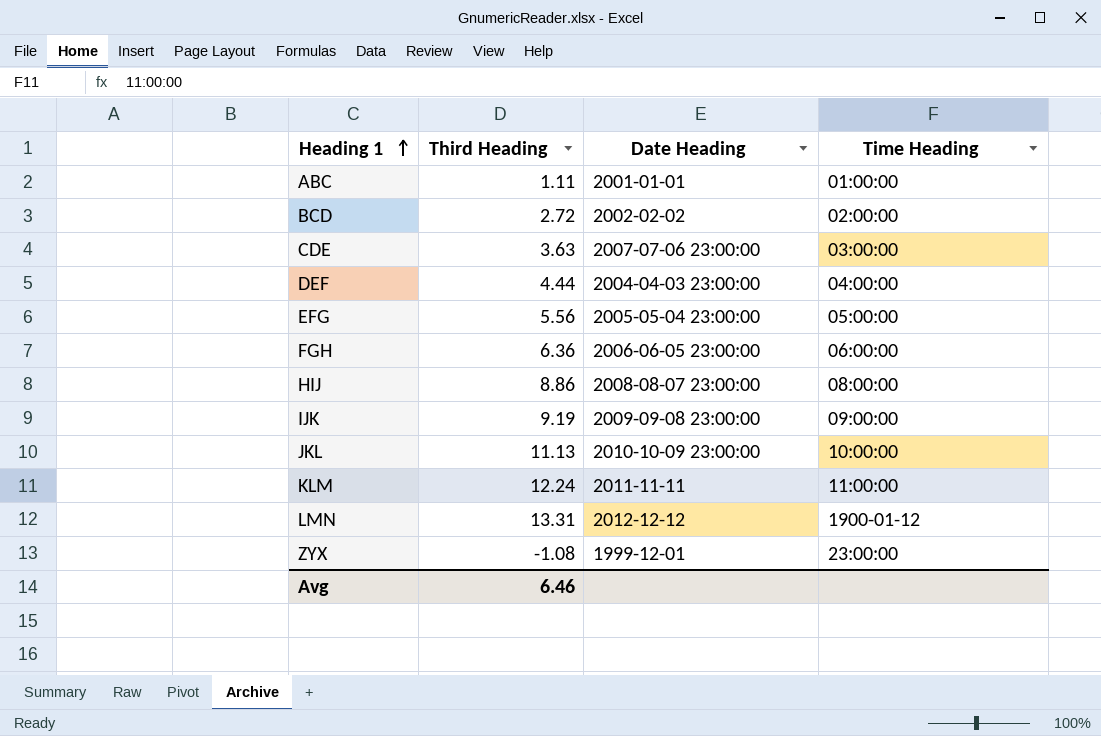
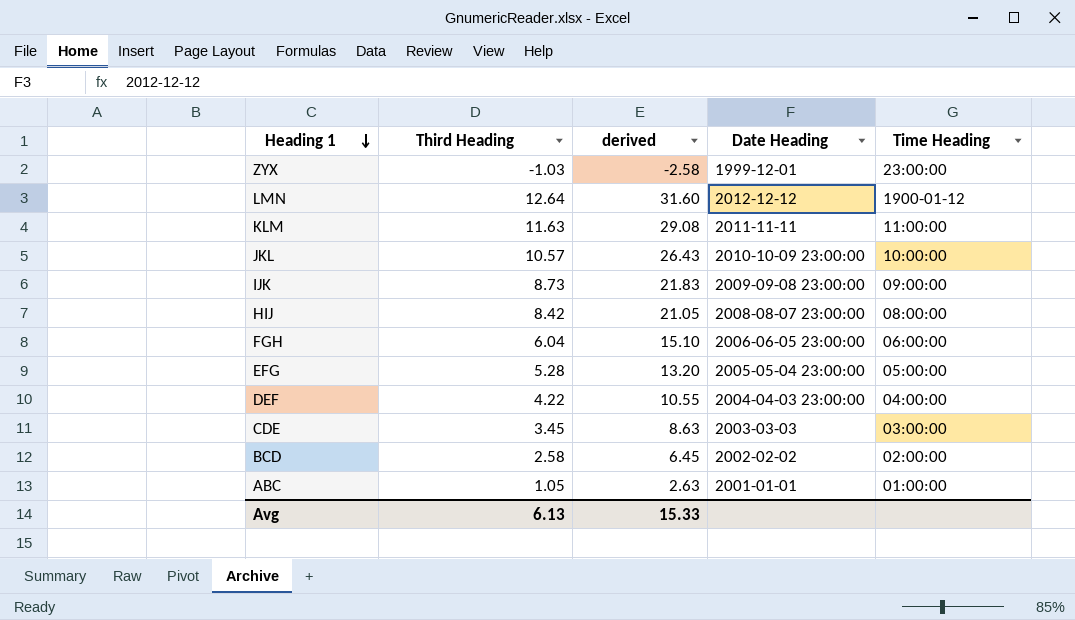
row order: Heading 1 ascending -> Heading 1 descending
column derived | formula: none -> [Third Heading] * 2.5
ZYX | Third Heading: -1.08 -> -1.03
LMN | Third Heading: 13.31 -> 12.64
KLM | Third Heading: 12.24 -> 11.63
JKL | Third Heading: 11.13 -> 10.57
IJK | Third Heading: 9.19 -> 8.73
HIJ | Third Heading: 8.86 -> 8.42
FGH | Third Heading: 6.36 -> 6.04
EFG | Third Heading: 5.56 -> 5.28
DEF | Third Heading: 4.44 -> 4.22
CDE | Third Heading: 3.63 -> 3.45
CDE | Date Heading: 2007-07-06 23:00:00 -> 2003-03-03
BCD | Third Heading: 2.72 -> 2.58
ABC | Third Heading: 1.11 -> 1.05
Avg | Third Heading: 6.46 -> 6.13

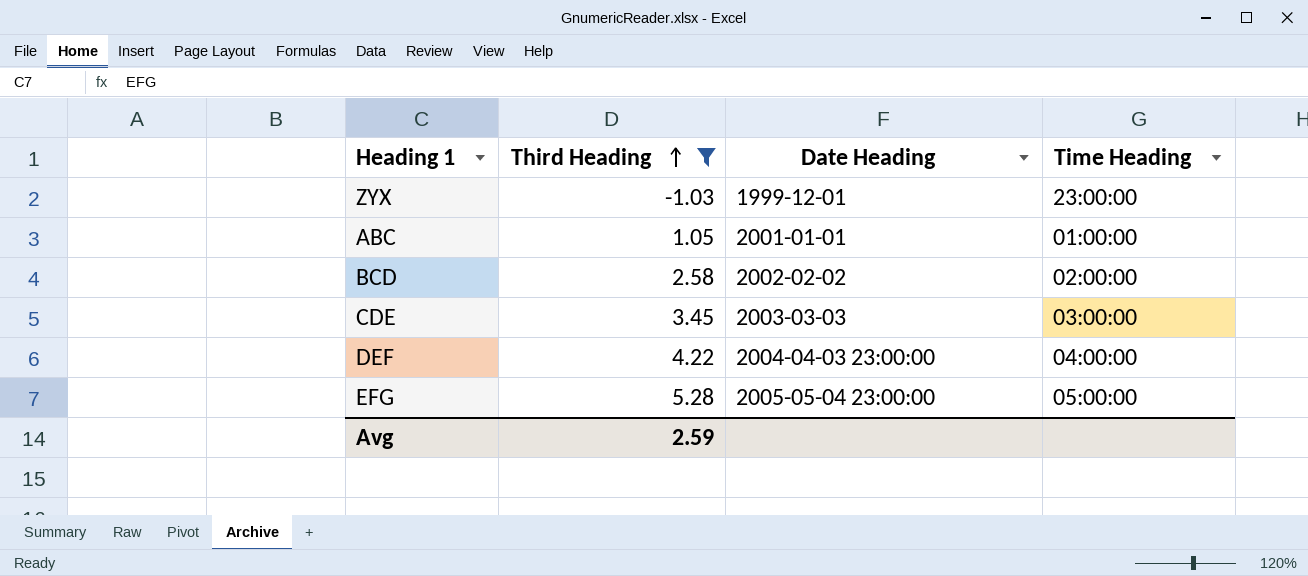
filter: none -> Third Heading <= 5.28
row order: Heading 1 descending -> Third Heading ascending
column derived | formula: [Third Heading] * 2.5 -> none
Avg | Third Heading: 6.13 -> 2.59

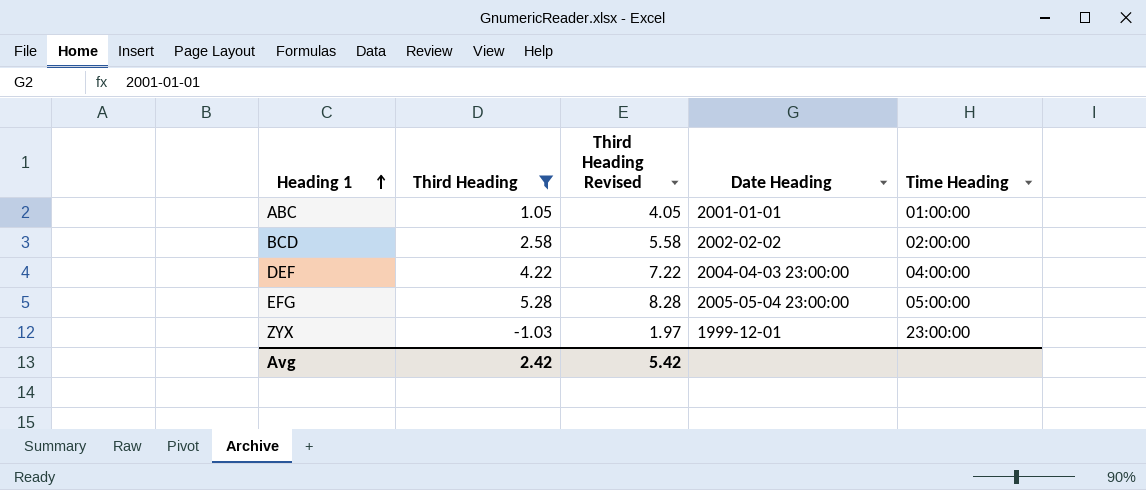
row order: Third Heading ascending -> Heading 1 ascending
column Third Heading Revised | formula: none -> [Third Heading] + 3
row CDE: 3.45 | 2003-03-03 | 03:00:00 -> none
Avg | Third Heading: 2.59 -> 2.42

